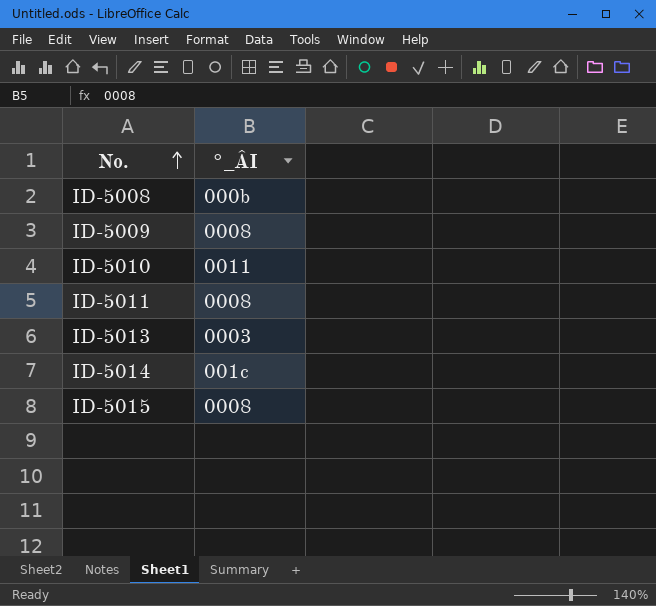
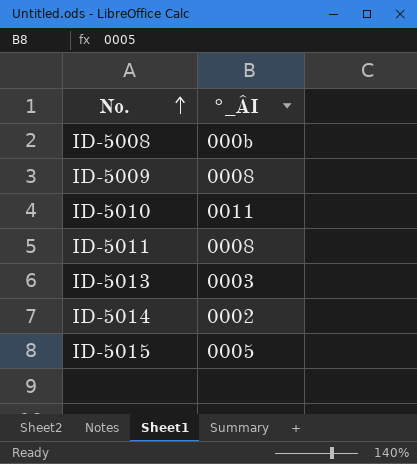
ID-5014 | °_ÂI: 001c -> 0002
ID-5015 | °_ÂI: 0008 -> 0005

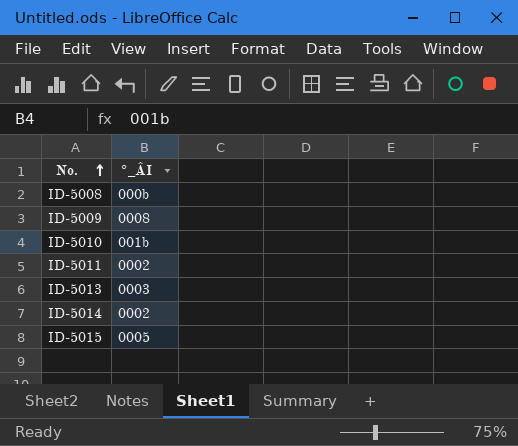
ID-5010 | °_ÂI: 0011 -> 001b
ID-5011 | °_ÂI: 0008 -> 0002

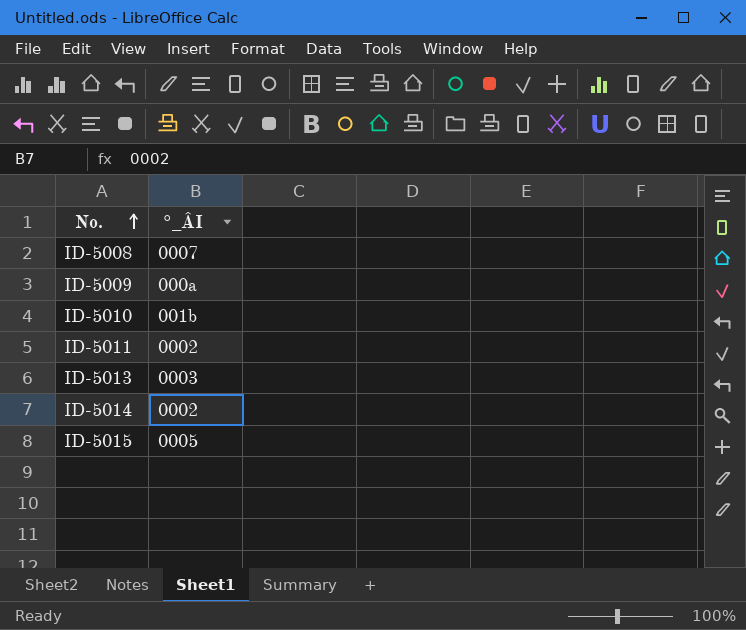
ID-5008 | °_ÂI: 000b -> 0007
ID-5009 | °_ÂI: 0008 -> 000a

